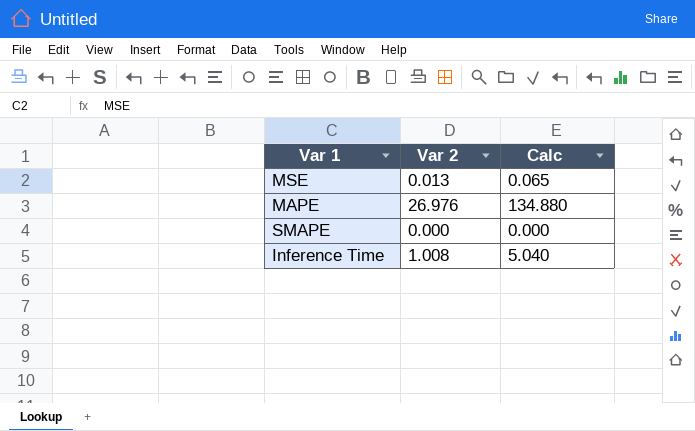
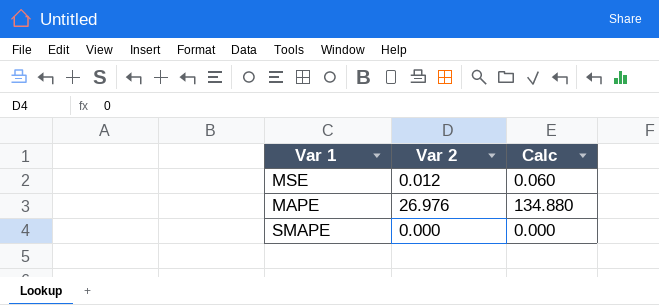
row Inference Time: 1.008 | 5.040 -> none
MSE | Var 2: 0.013 -> 0.012
MSE | Calc: 0.065 -> 0.060

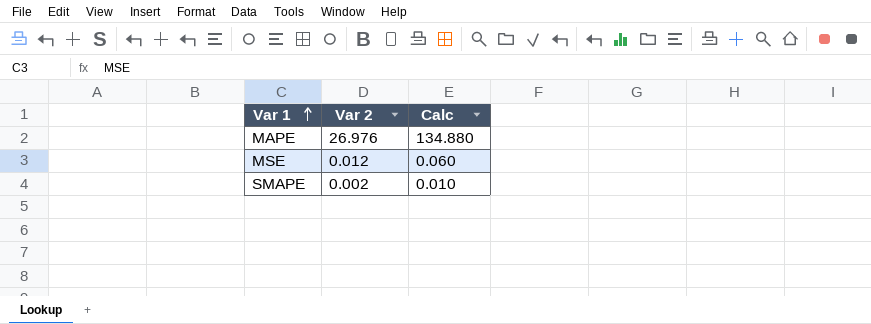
row order: none -> Var 1 ascending
SMAPE | Var 2: 0.000 -> 0.002
SMAPE | Calc: 0.000 -> 0.010

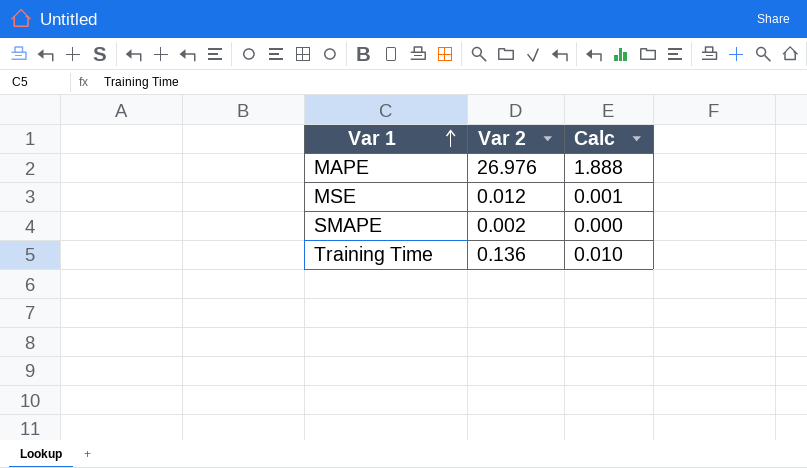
column Calc | formula: [Var 2] * 5 -> [Var 2] * 0.07
row Training Time: none -> 0.136 | 0.010

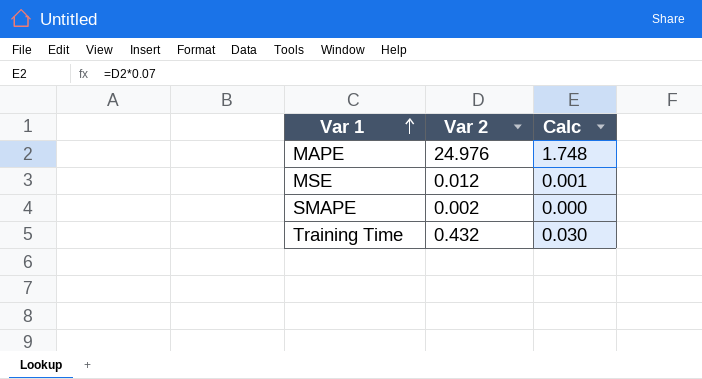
MAPE | Var 2: 26.976 -> 24.976
MAPE | Calc: 1.888 -> 1.748
Training Time | Var 2: 0.136 -> 0.432
Training Time | Calc: 0.010 -> 0.030

